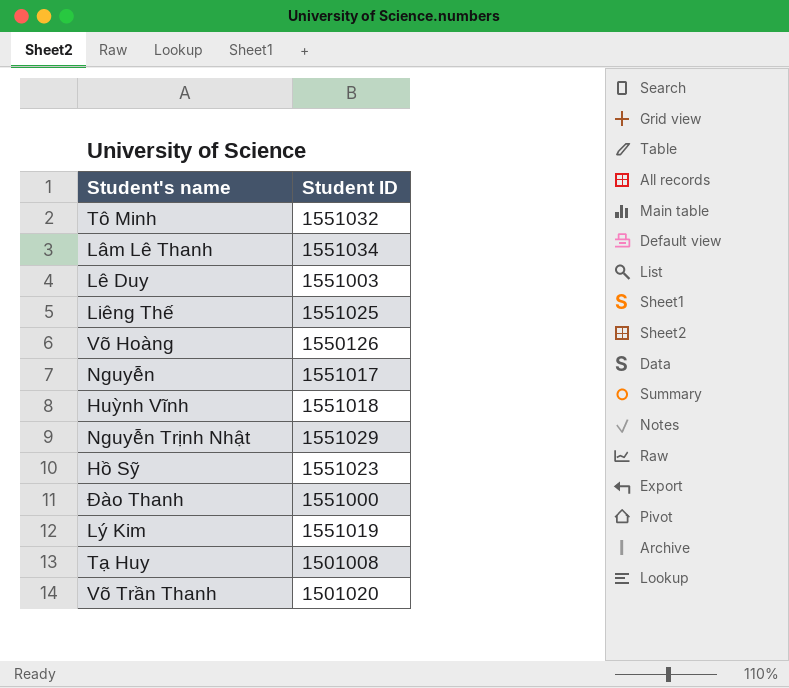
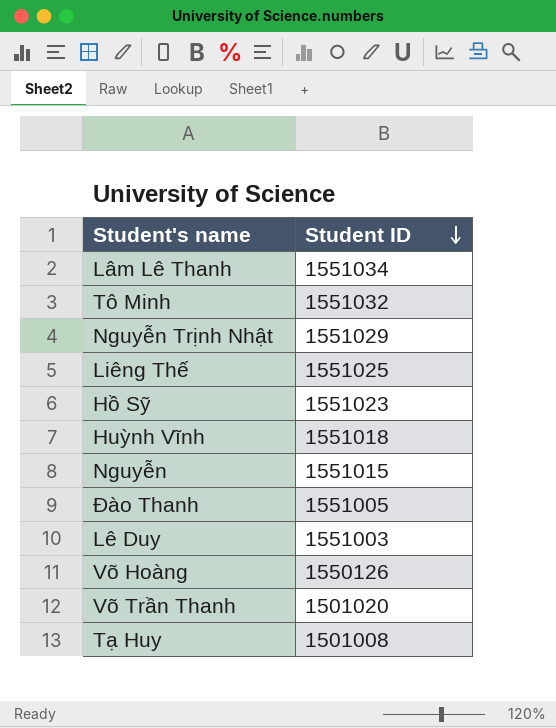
row order: none -> Student ID descending
row Lý Kim: 1551019 -> none
Nguyễn | Student ID: 1551017 -> 1551015
Đào Thanh | Student ID: 1551000 -> 1551005

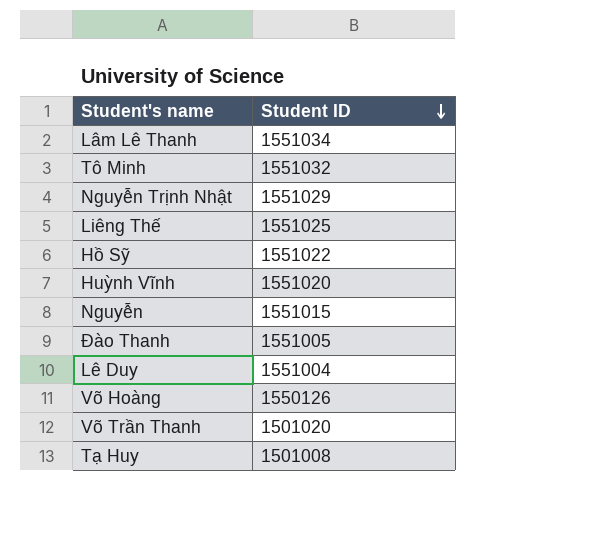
Hồ Sỹ | Student ID: 1551023 -> 1551022
Huỳnh Vĩnh | Student ID: 1551018 -> 1551020
Lê Duy | Student ID: 1551003 -> 1551004

